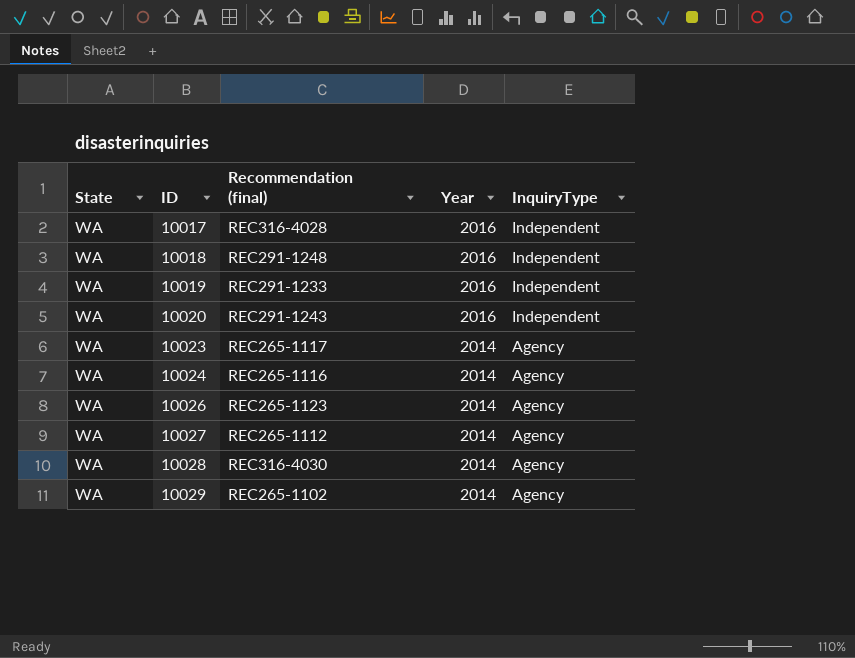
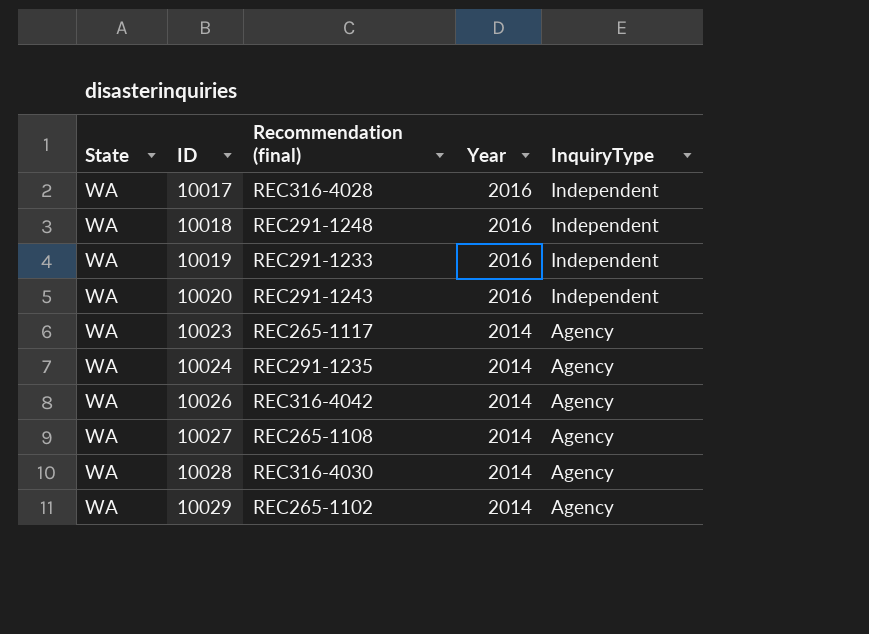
10024 | Recommendation (final): REC265-1116 -> REC291-1235
10026 | Recommendation (final): REC265-1123 -> REC316-4042
10027 | Recommendation (final): REC265-1112 -> REC265-1108

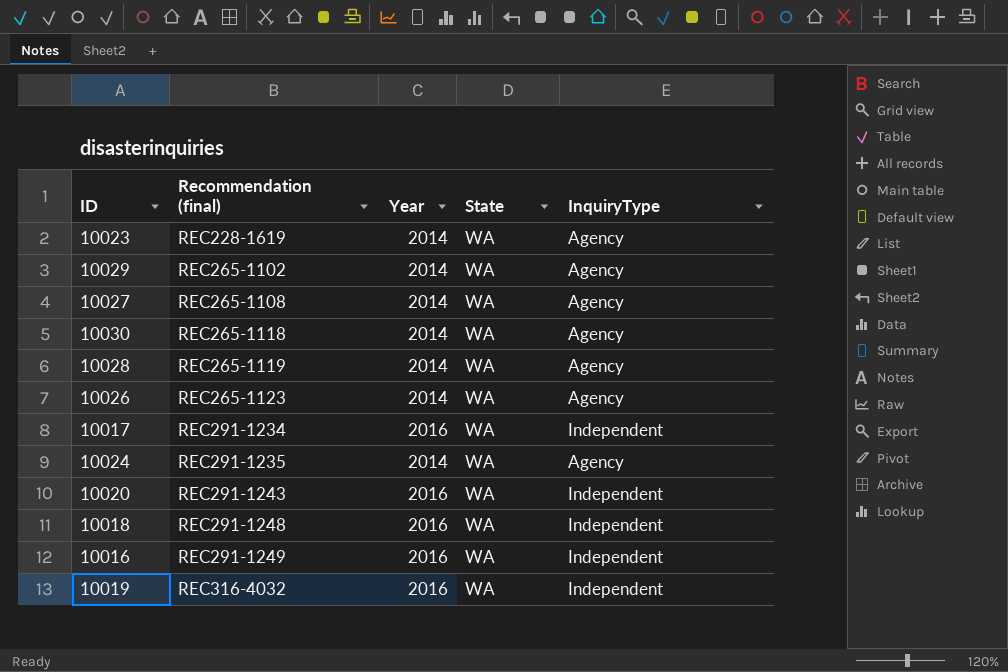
row order: ID ascending -> Recommendation (final) ascending
column State | position: 1 -> 4
10023 | Recommendation (final): REC265-1117 -> REC228-1619
row 10030: none -> REC265-1118 | 2014 | WA | Agency
10028 | Recommendation (final): REC316-4030 -> REC265-1119
10026 | Recommendation (final): REC316-4042 -> REC265-1123
10017 | Recommendation (final): REC316-4028 -> REC291-1234
row 10016: none -> REC291-1249 | 2016 | WA | Independent
10019 | Recommendation (final): REC291-1233 -> REC316-4032

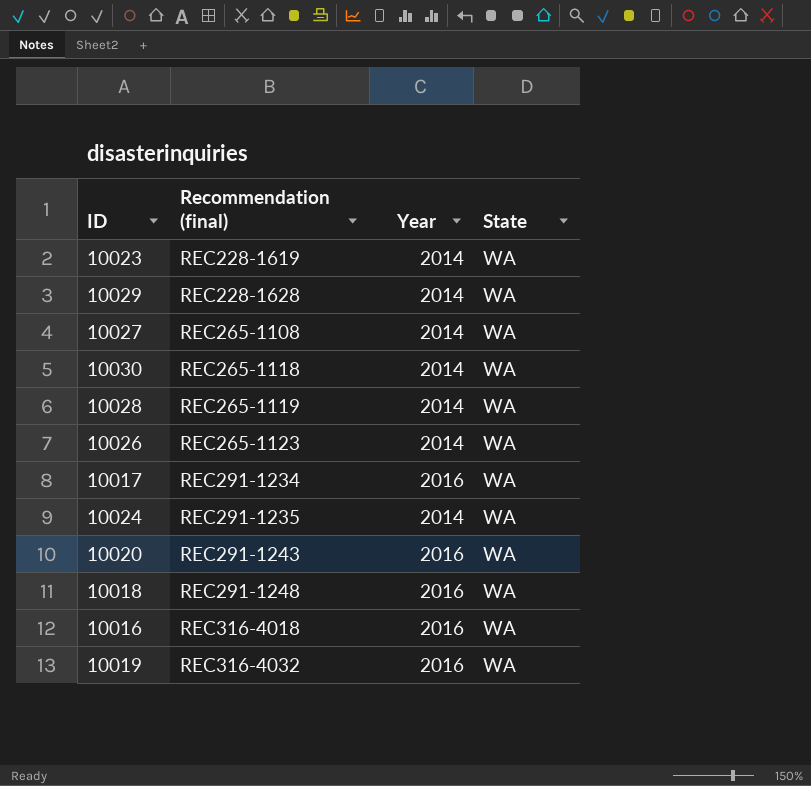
column InquiryType | position: 5 -> none
10029 | Recommendation (final): REC265-1102 -> REC228-1628
10016 | Recommendation (final): REC291-1249 -> REC316-4018

